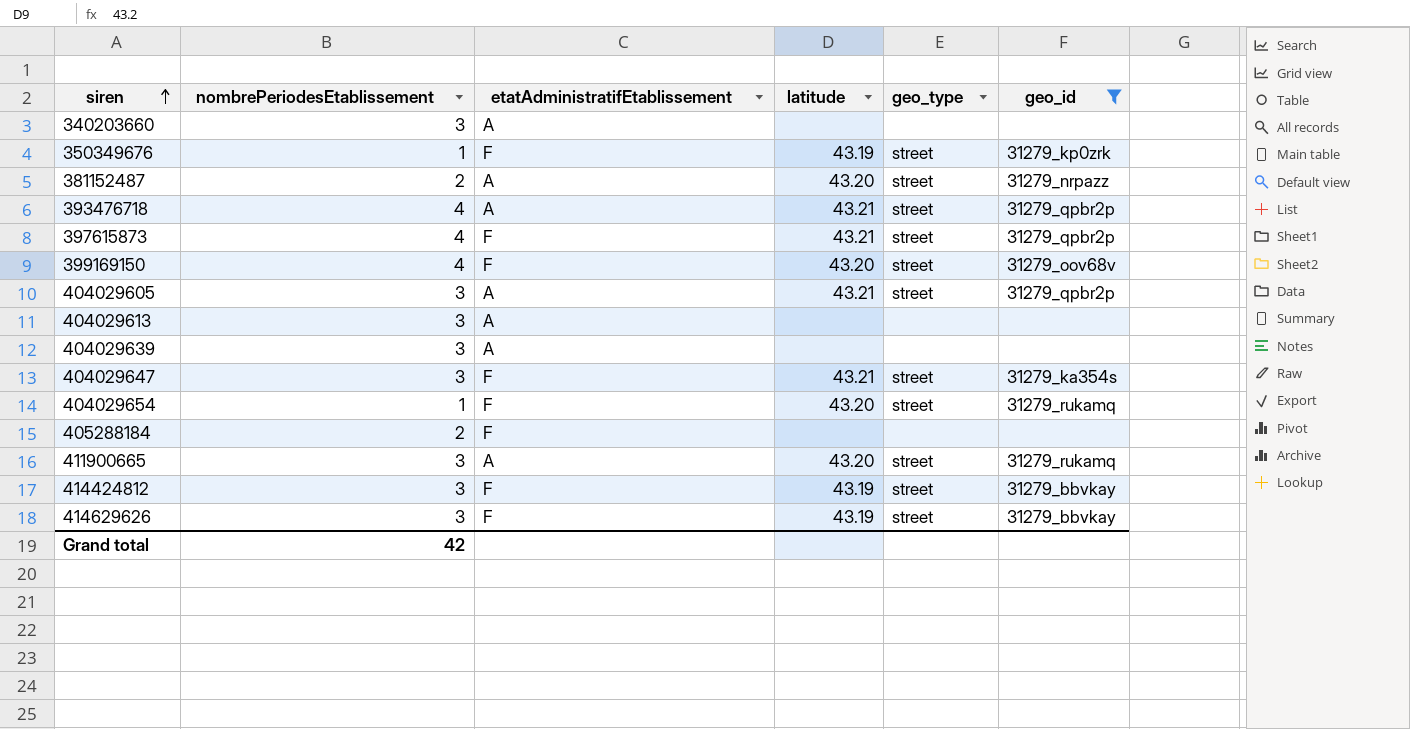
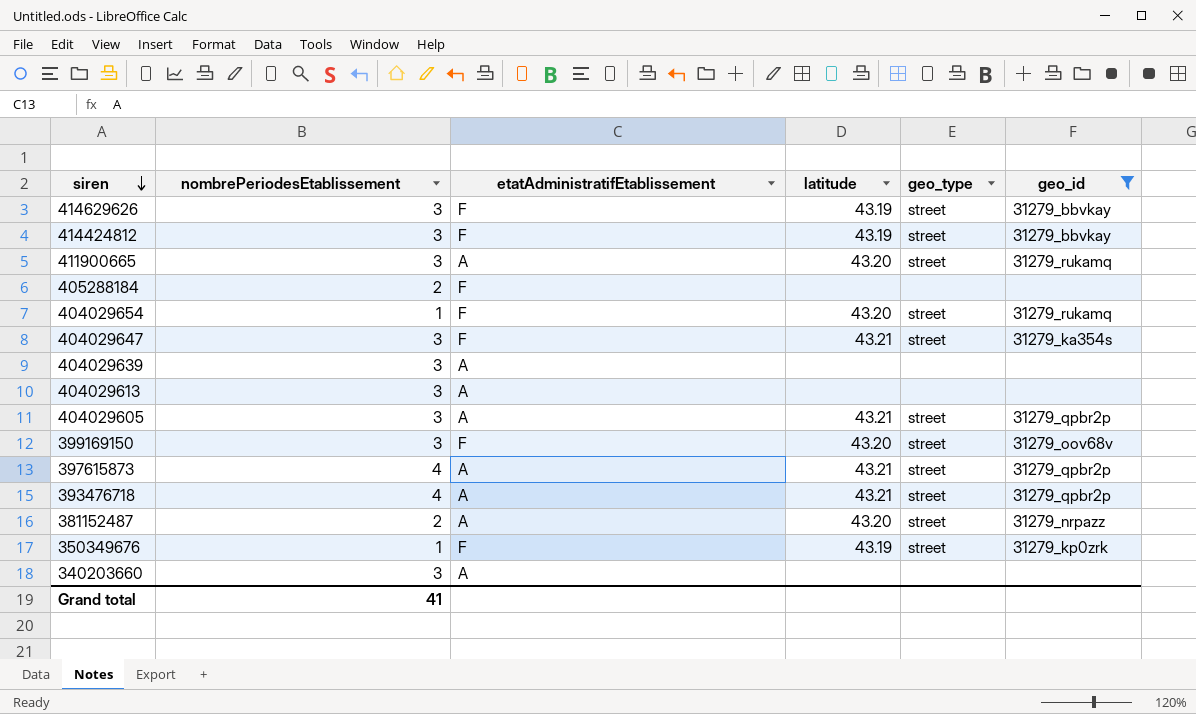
row order: siren ascending -> siren descending
399169150 | nombrePeriodesEtablissement: 4 -> 3
397615873 | etatAdministratifEtablissement: F -> A
Grand total | nombrePeriodesEtablissement: 42 -> 41

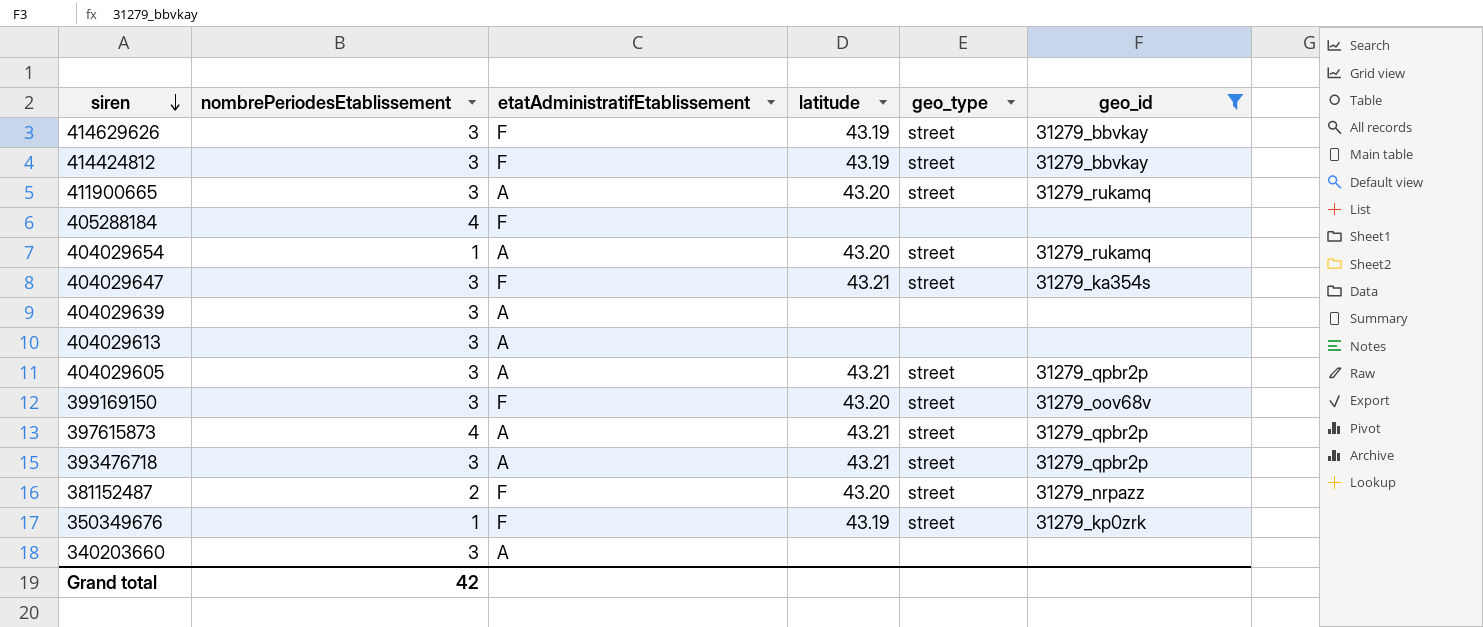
405288184 | nombrePeriodesEtablissement: 2 -> 4
404029654 | etatAdministratifEtablissement: F -> A
393476718 | nombrePeriodesEtablissement: 4 -> 3
381152487 | etatAdministratifEtablissement: A -> F
Grand total | nombrePeriodesEtablissement: 41 -> 42

